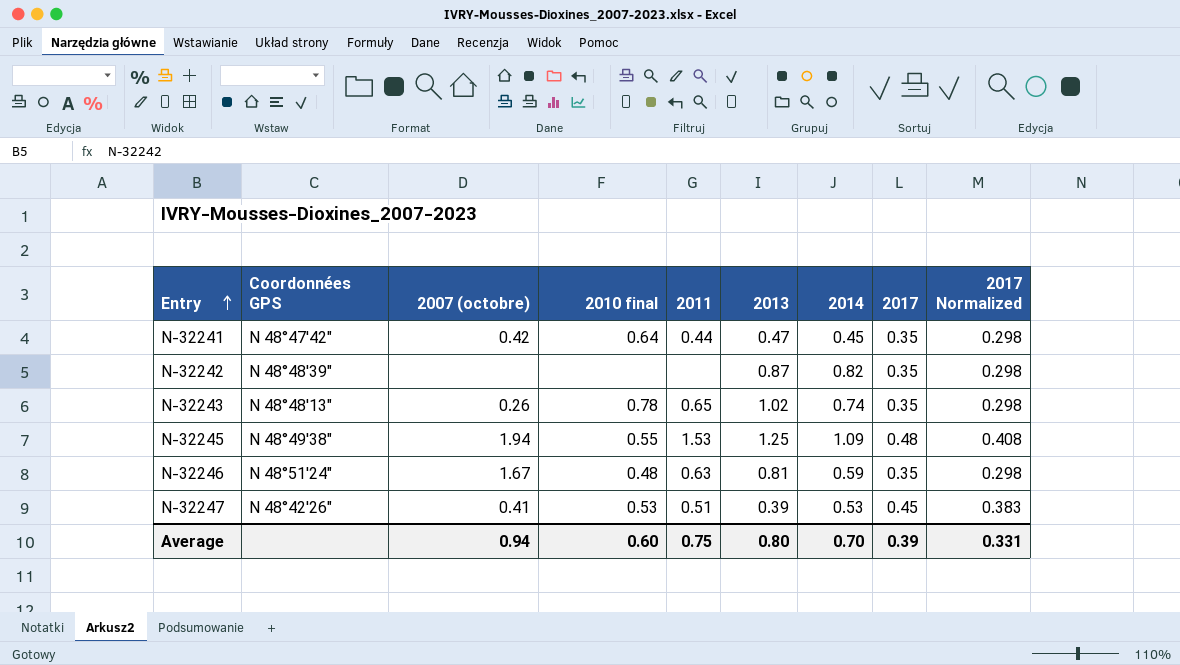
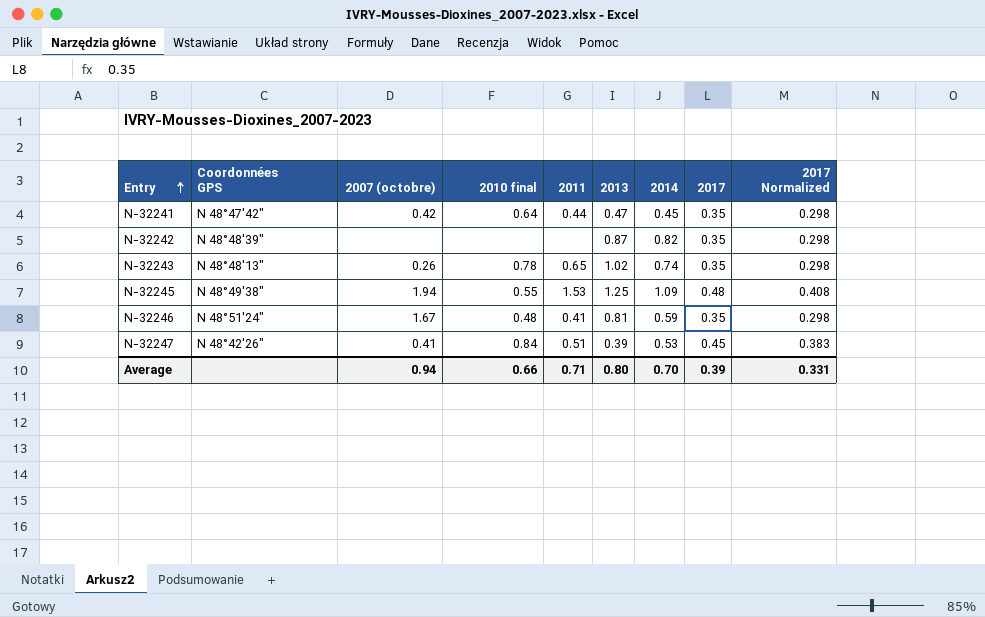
N-32246 | 2011: 0.63 -> 0.41
N-32247 | 2010 final: 0.53 -> 0.84
Average | 2010 final: 0.60 -> 0.66
Average | 2011: 0.75 -> 0.71

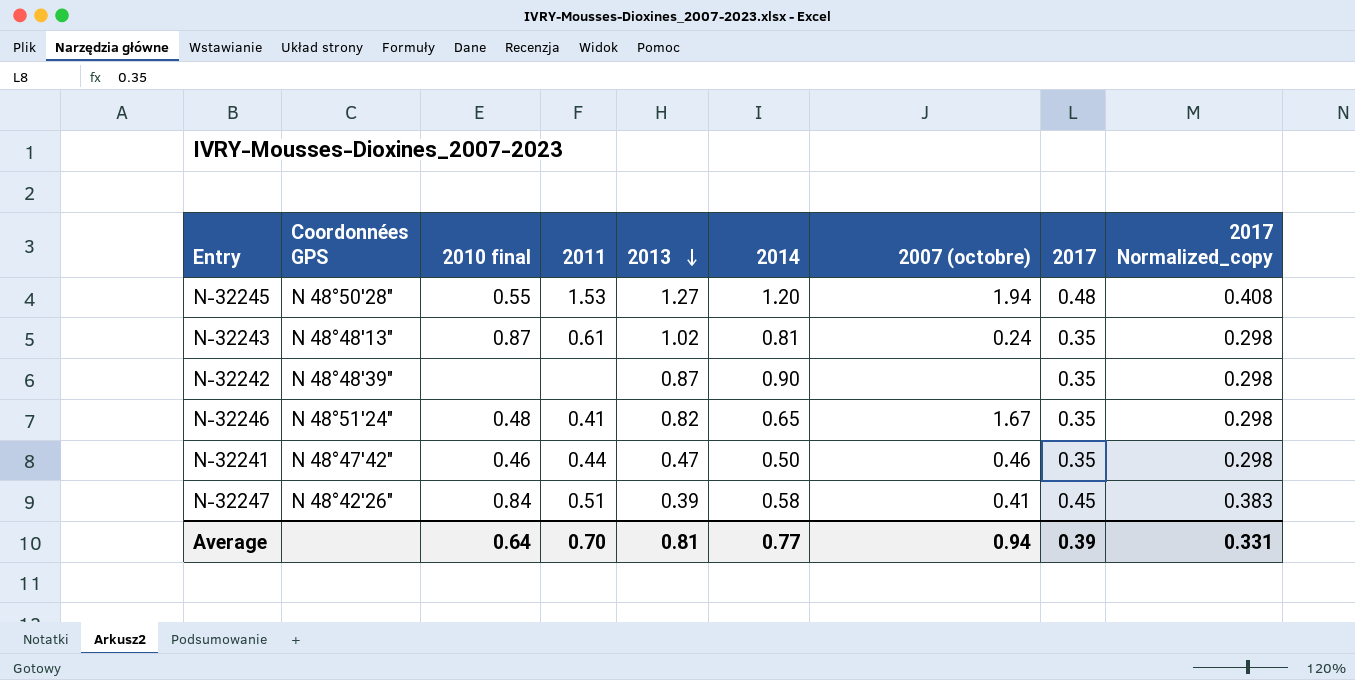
row order: Entry ascending -> 2013 descending
column 2007 (octobre) | position: 3 -> 7
column name: 2017 Normalized -> 2017 Normalized_copy
N-32245 | Coordonnées GPS: N 48°49'38" -> N 48°50'28"
N-32245 | 2013: 1.25 -> 1.27
N-32245 | 2014: 1.09 -> 1.20
N-32243 | 2010 final: 0.78 -> 0.87
N-32243 | 2011: 0.65 -> 0.61
N-32243 | 2014: 0.74 -> 0.81
N-32243 | 2007 (octobre): 0.26 -> 0.24
N-32242 | 2014: 0.82 -> 0.90
N-32246 | 2013: 0.81 -> 0.82
N-32246 | 2014: 0.59 -> 0.65
N-32241 | 2010 final: 0.64 -> 0.46
N-32241 | 2014: 0.45 -> 0.50
N-32241 | 2007 (octobre): 0.42 -> 0.46
N-32247 | 2014: 0.53 -> 0.58
Average | 2010 final: 0.66 -> 0.64
Average | 2011: 0.71 -> 0.70
Average | 2013: 0.80 -> 0.81
Average | 2014: 0.70 -> 0.77

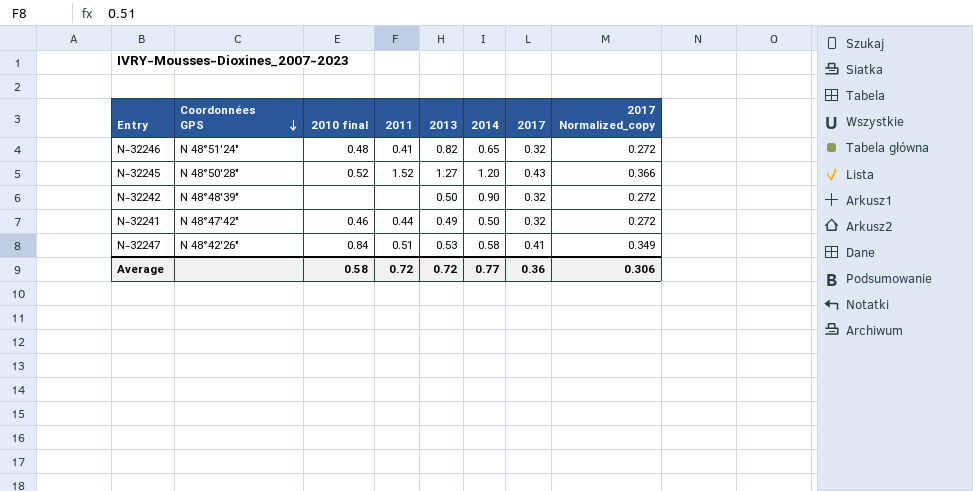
row order: 2013 descending -> Coordonnées GPS descending
column 2007 (octobre) | position: 7 -> none
row N-32243: N 48°48'13" | 0.87 | 0.61 | 1.02 | 0.81 | 0.24 | 0.35 | 0.298 -> none
N-32246 | 2017: 0.35 -> 0.32
N-32246 | 2017 Normalized_copy: 0.298 -> 0.272
N-32245 | 2010 final: 0.55 -> 0.52
N-32245 | 2011: 1.53 -> 1.52
N-32245 | 2017: 0.48 -> 0.43
N-32245 | 2017 Normalized_copy: 0.408 -> 0.366
N-32242 | 2013: 0.87 -> 0.50
N-32242 | 2017: 0.35 -> 0.32
N-32242 | 2017 Normalized_copy: 0.298 -> 0.272
N-32241 | 2013: 0.47 -> 0.49
N-32241 | 2017: 0.35 -> 0.32
N-32241 | 2017 Normalized_copy: 0.298 -> 0.272
N-32247 | 2013: 0.39 -> 0.53
N-32247 | 2017: 0.45 -> 0.41
N-32247 | 2017 Normalized_copy: 0.383 -> 0.349
Average | 2010 final: 0.64 -> 0.58
Average | 2011: 0.70 -> 0.72
Average | 2013: 0.81 -> 0.72
Average | 2017: 0.39 -> 0.36
Average | 2017 Normalized_copy: 0.331 -> 0.306

